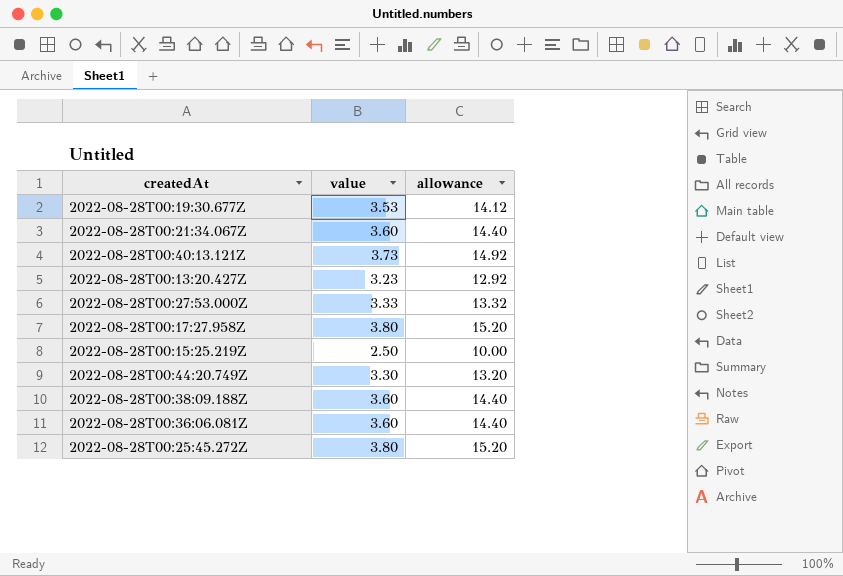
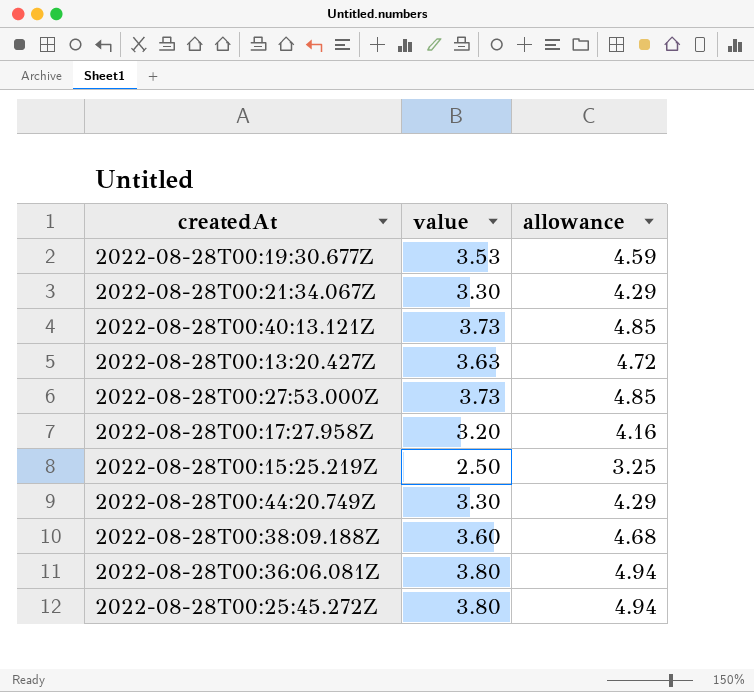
column allowance | formula: [value] * 4 -> [value] * 1.3
2022-08-28T00:21:34.067Z | value: 3.60 -> 3.30
2022-08-28T00:13:20.427Z | value: 3.23 -> 3.63
2022-08-28T00:27:53.000Z | value: 3.33 -> 3.73
2022-08-28T00:17:27.958Z | value: 3.80 -> 3.20
2022-08-28T00:36:06.081Z | value: 3.60 -> 3.80

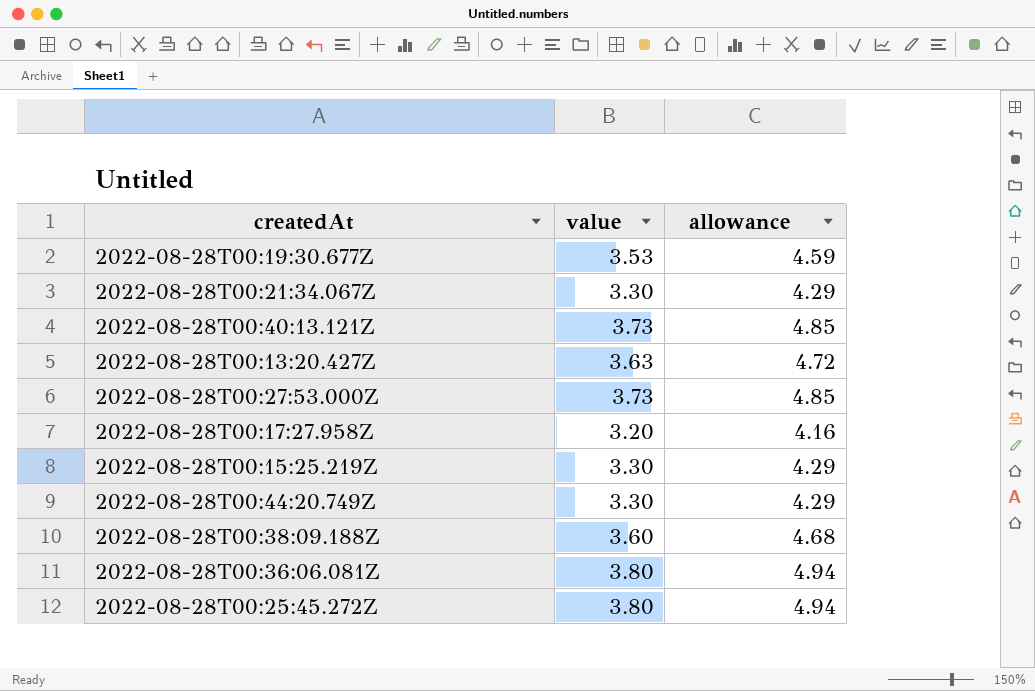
2022-08-28T00:15:25.219Z | value: 2.50 -> 3.30
2022-08-28T00:15:25.219Z | allowance: 3.25 -> 4.29

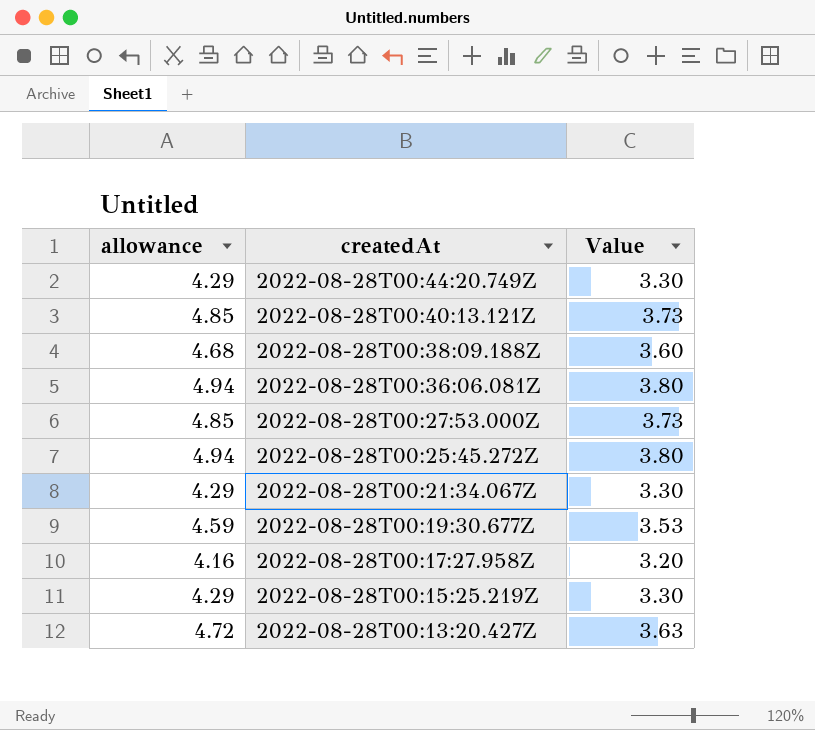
row order: none -> createdAt descending
column allowance | position: 3 -> 1
column name: value -> Value

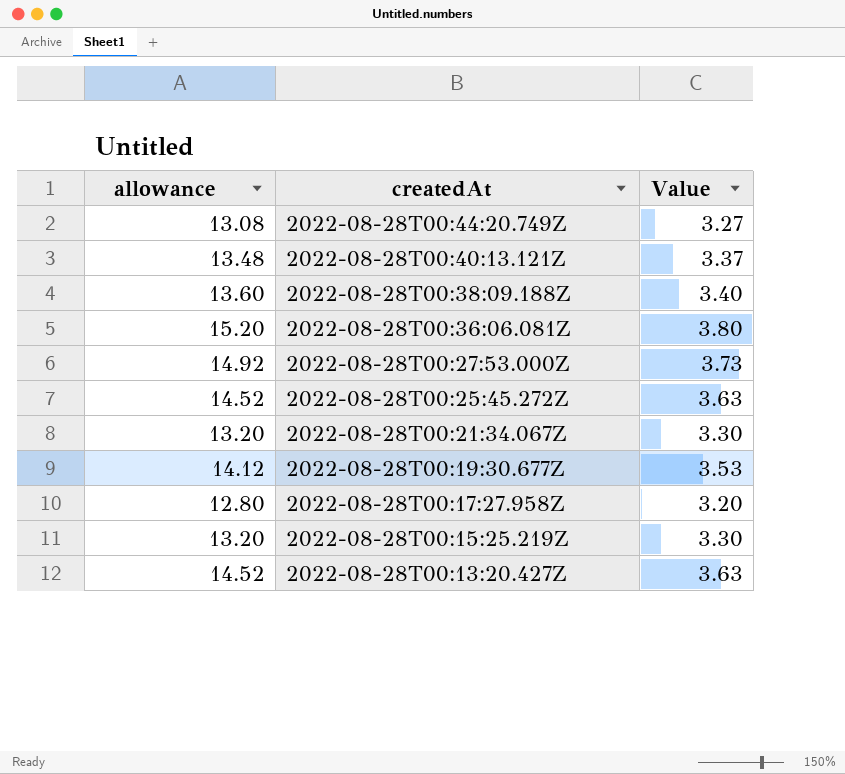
column allowance | formula: [Value] * 1.3 -> [Value] * 4
2022-08-28T00:44:20.749Z | Value: 3.30 -> 3.27
2022-08-28T00:40:13.121Z | Value: 3.73 -> 3.37
2022-08-28T00:38:09.188Z | Value: 3.60 -> 3.40
2022-08-28T00:25:45.272Z | Value: 3.80 -> 3.63

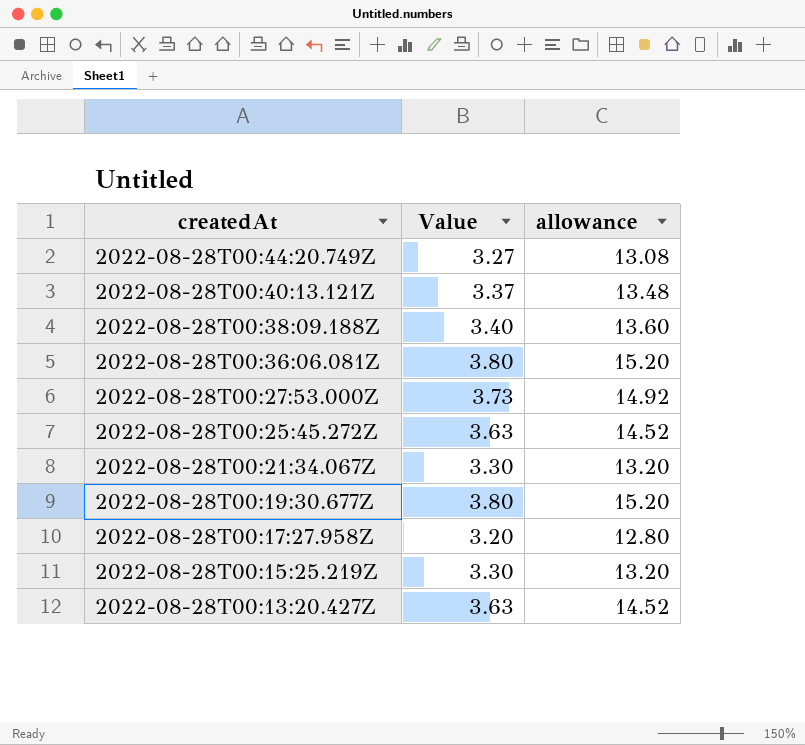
column allowance | position: 1 -> 3
2022-08-28T00:19:30.677Z | Value: 3.53 -> 3.80
2022-08-28T00:19:30.677Z | allowance: 14.12 -> 15.20

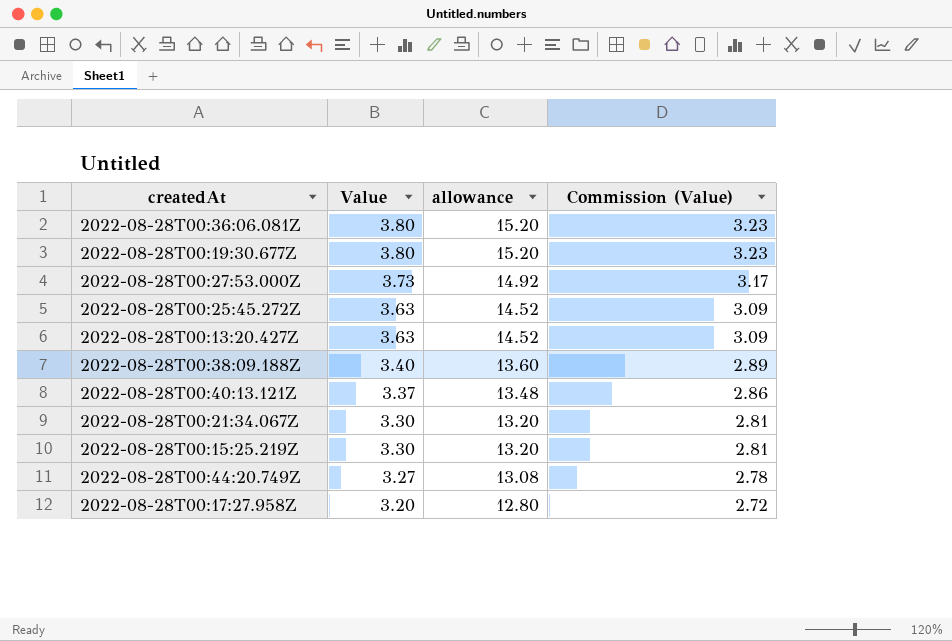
row order: createdAt descending -> Value descending
column Commission (Value) | formula: none -> [Value] * 0.85

